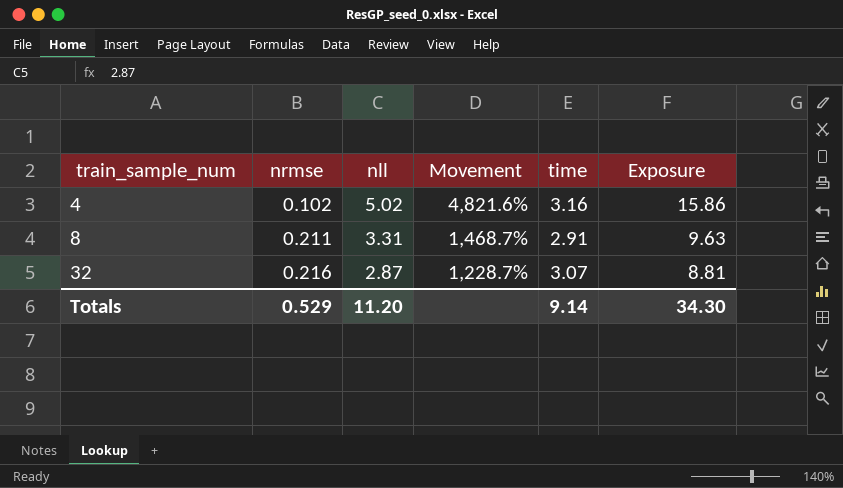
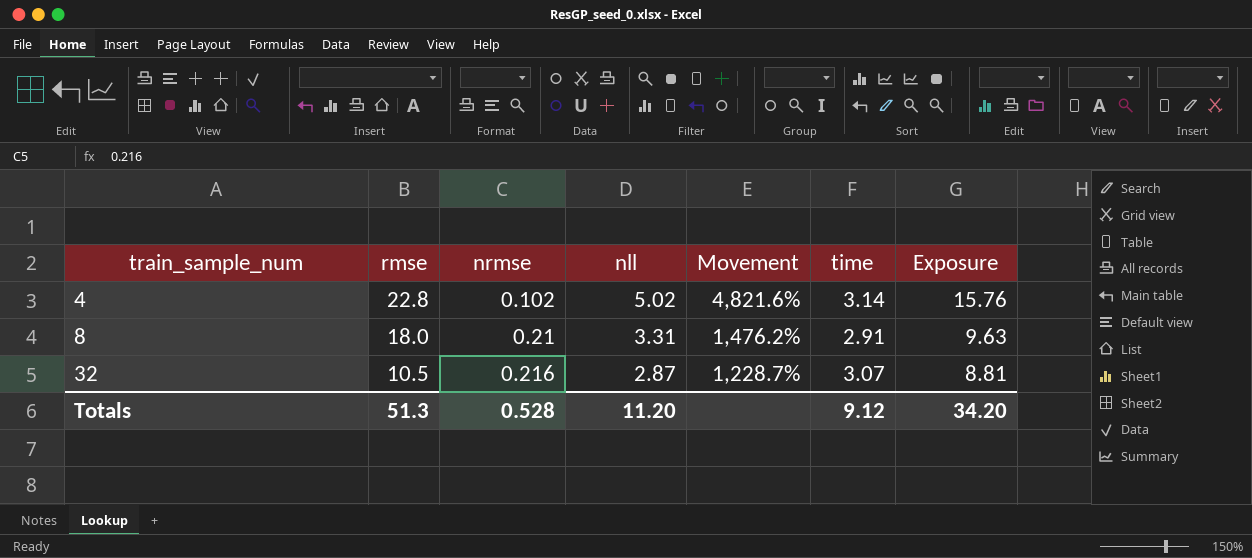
column rmse | position: none -> 2
4 | time: 3.16 -> 3.14
4 | Exposure: 15.86 -> 15.76
8 | nrmse: 0.211 -> 0.21
8 | Movement: 1,468.7% -> 1,476.2%
Totals | nrmse: 0.529 -> 0.528
Totals | time: 9.14 -> 9.12
Totals | Exposure: 34.30 -> 34.20

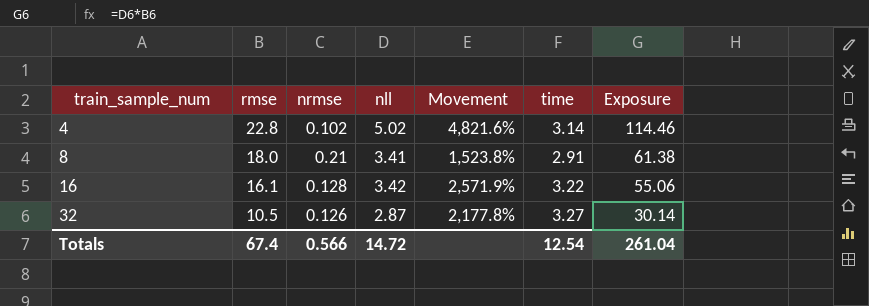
column Exposure | formula: [nll] * [time] -> [rmse] * [nll]
8 | nll: 3.31 -> 3.41
8 | Movement: 1,476.2% -> 1,523.8%
row 16: none -> 16.1 | 0.128 | 3.42 | 2,571.9% | 3.22 | 55.06
32 | nrmse: 0.216 -> 0.126
32 | Movement: 1,228.7% -> 2,177.8%
32 | time: 3.07 -> 3.27
Totals | rmse: 51.3 -> 67.4
Totals | nrmse: 0.528 -> 0.566
Totals | nll: 11.20 -> 14.72
Totals | time: 9.12 -> 12.54
Totals | Exposure: 34.20 -> 261.04

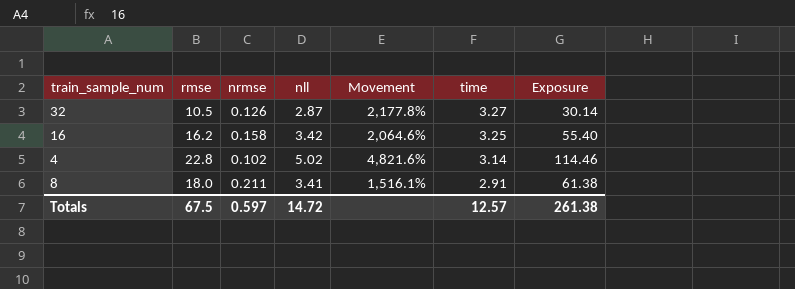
row order: train_sample_num ascending -> time descending
16 | rmse: 16.1 -> 16.2
16 | nrmse: 0.128 -> 0.158
16 | Movement: 2,571.9% -> 2,064.6%
16 | time: 3.22 -> 3.25
16 | Exposure: 55.06 -> 55.40
8 | nrmse: 0.21 -> 0.211
8 | Movement: 1,523.8% -> 1,516.1%
Totals | rmse: 67.4 -> 67.5
Totals | nrmse: 0.566 -> 0.597
Totals | time: 12.54 -> 12.57
Totals | Exposure: 261.04 -> 261.38

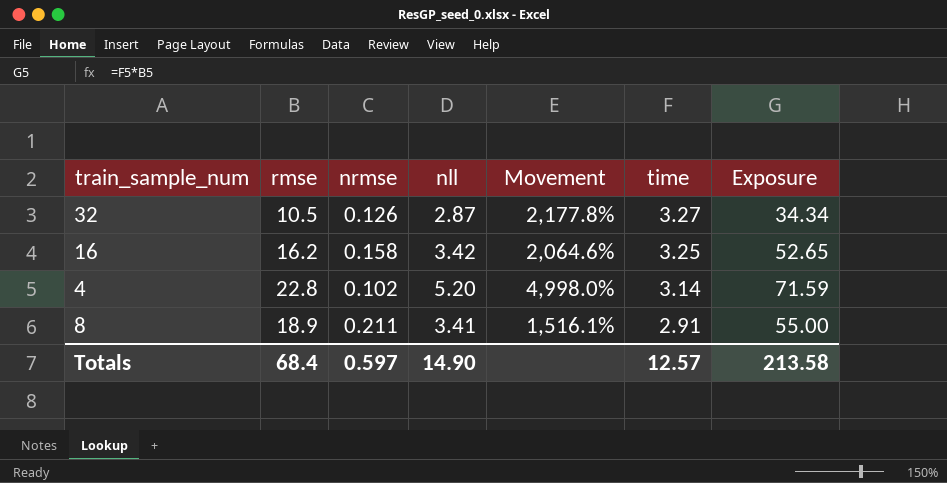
column Exposure | formula: [rmse] * [nll] -> [rmse] * [time]
4 | nll: 5.02 -> 5.20
4 | Movement: 4,821.6% -> 4,998.0%
8 | rmse: 18.0 -> 18.9
Totals | rmse: 67.5 -> 68.4
Totals | nll: 14.72 -> 14.90
Totals | Exposure: 261.38 -> 213.58

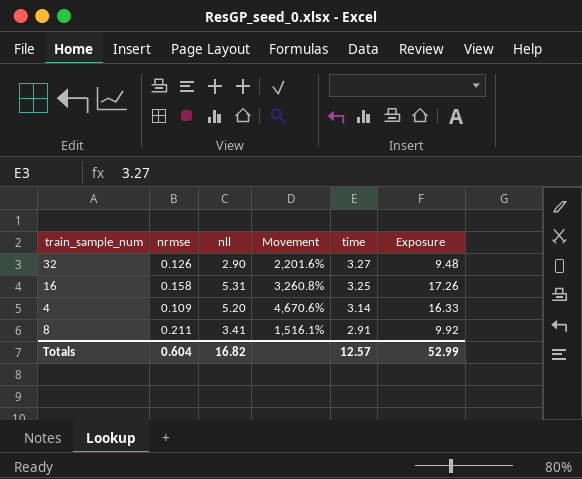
column rmse | position: 2 -> none
column Exposure | formula: [rmse] * [time] -> [nll] * [time]
32 | nll: 2.87 -> 2.90
32 | Movement: 2,177.8% -> 2,201.6%
16 | nll: 3.42 -> 5.31
16 | Movement: 2,064.6% -> 3,260.8%
4 | nrmse: 0.102 -> 0.109
4 | Movement: 4,998.0% -> 4,670.6%
Totals | nrmse: 0.597 -> 0.604
Totals | nll: 14.90 -> 16.82
Totals | Exposure: 213.58 -> 52.99

